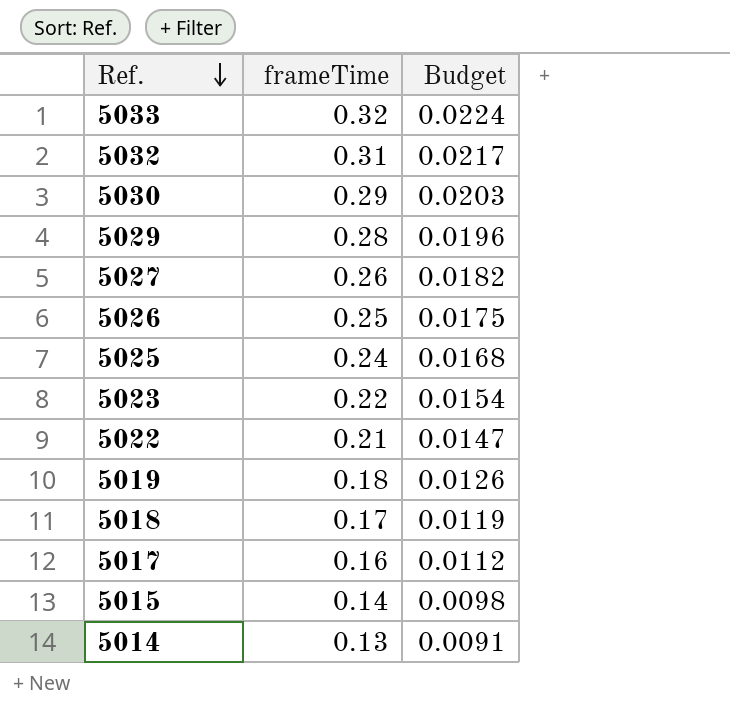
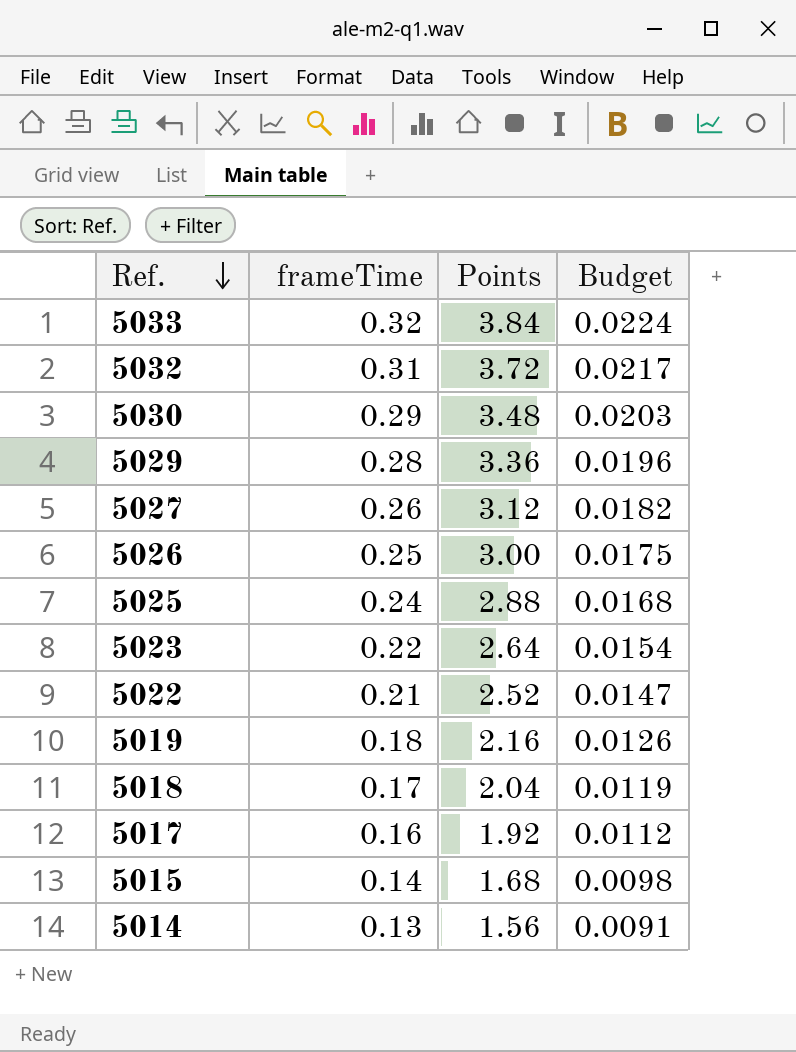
column Points | formula: none -> [frameTime] * 12

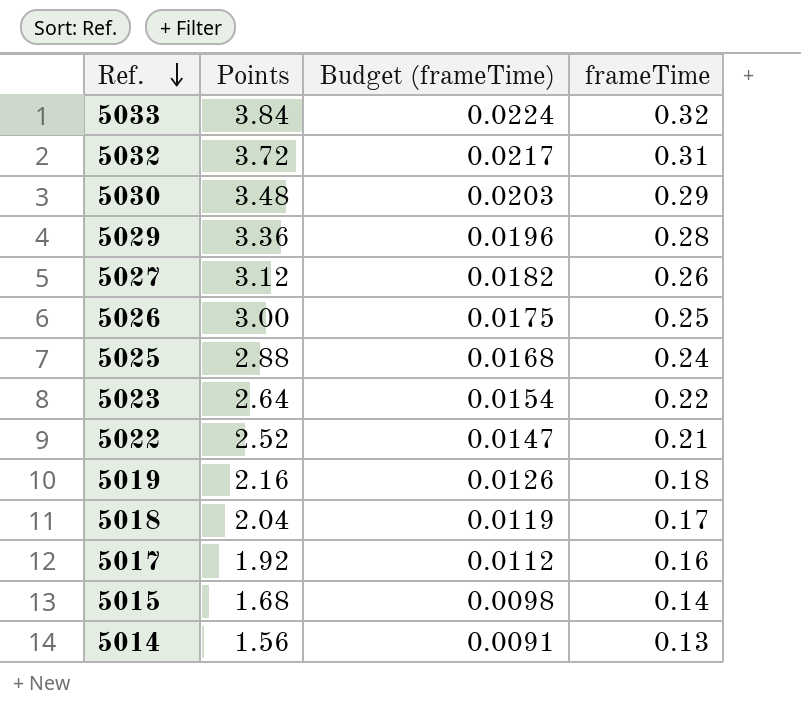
column name: Budget -> Budget (frameTime)
column frameTime | position: 2 -> 4

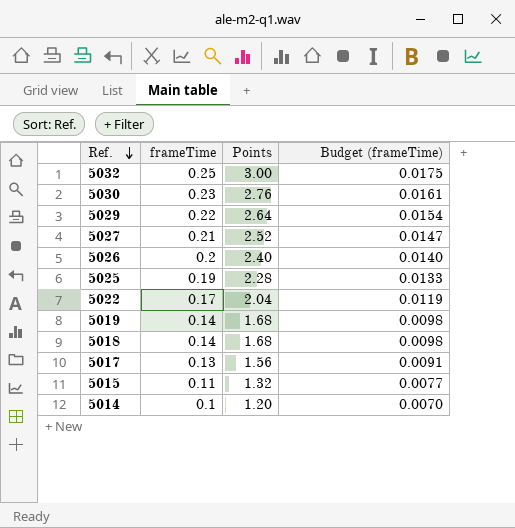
column frameTime | position: 4 -> 2
row 5033: 3.84 | 0.0224 | 0.32 -> none
row 5023: 2.64 | 0.0154 | 0.22 -> none
5032 | frameTime: 0.31 -> 0.25
5032 | Points: 3.72 -> 3.00
5032 | Budget (frameTime): 0.0217 -> 0.0175
5030 | frameTime: 0.29 -> 0.23
5030 | Points: 3.48 -> 2.76
5030 | Budget (frameTime): 0.0203 -> 0.0161
5029 | frameTime: 0.28 -> 0.22
5029 | Points: 3.36 -> 2.64
5029 | Budget (frameTime): 0.0196 -> 0.0154
5027 | frameTime: 0.26 -> 0.21
5027 | Points: 3.12 -> 2.52
5027 | Budget (frameTime): 0.0182 -> 0.0147
5026 | frameTime: 0.25 -> 0.2
5026 | Points: 3.00 -> 2.40
5026 | Budget (frameTime): 0.0175 -> 0.0140
5025 | frameTime: 0.24 -> 0.19
5025 | Points: 2.88 -> 2.28
5025 | Budget (frameTime): 0.0168 -> 0.0133
5022 | frameTime: 0.21 -> 0.17
5022 | Points: 2.52 -> 2.04
5022 | Budget (frameTime): 0.0147 -> 0.0119
5019 | frameTime: 0.18 -> 0.14
5019 | Points: 2.16 -> 1.68
5019 | Budget (frameTime): 0.0126 -> 0.0098
5018 | frameTime: 0.17 -> 0.14
5018 | Points: 2.04 -> 1.68
5018 | Budget (frameTime): 0.0119 -> 0.0098
5017 | frameTime: 0.16 -> 0.13
5017 | Points: 1.92 -> 1.56
5017 | Budget (frameTime): 0.0112 -> 0.0091
5015 | frameTime: 0.14 -> 0.11
5015 | Points: 1.68 -> 1.32
5015 | Budget (frameTime): 0.0098 -> 0.0077
5014 | frameTime: 0.13 -> 0.1
5014 | Points: 1.56 -> 1.20
5014 | Budget (frameTime): 0.0091 -> 0.0070

